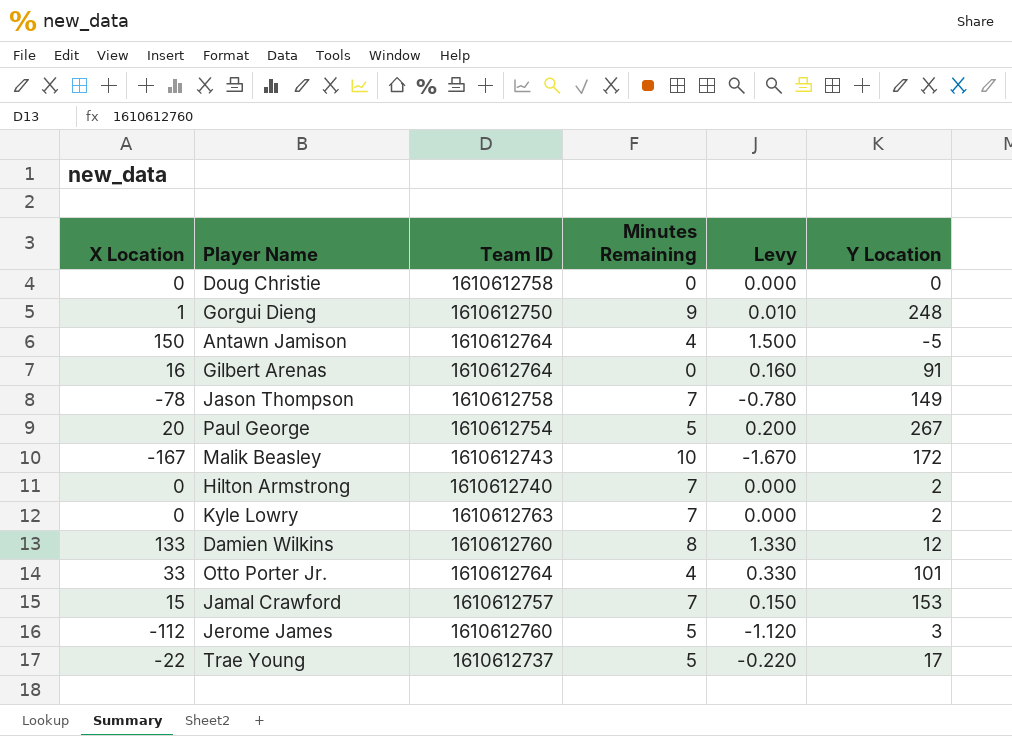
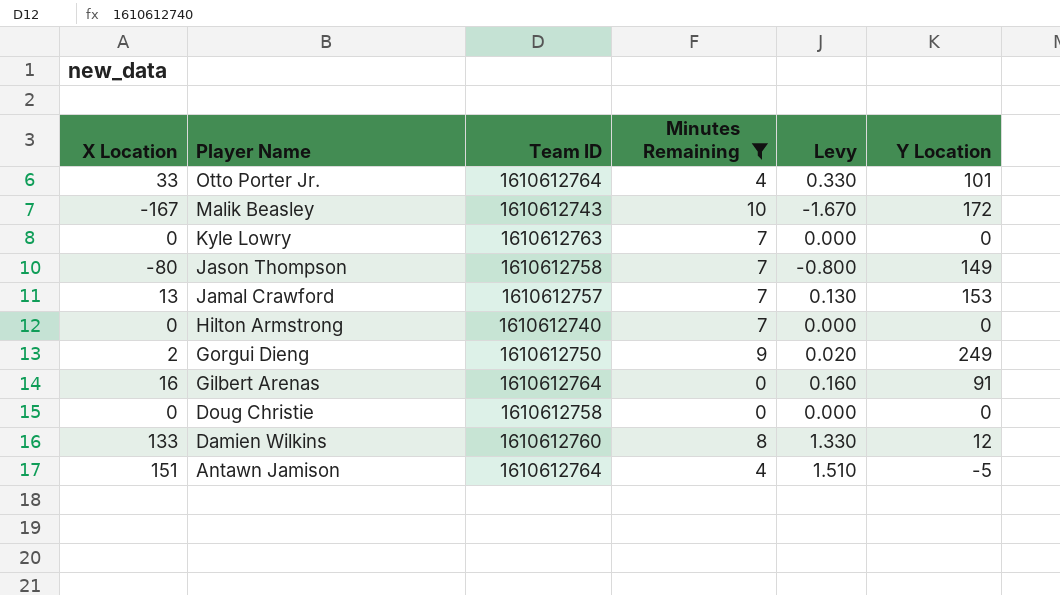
filter: none -> Minutes Remaining != 5
row order: none -> Player Name descending
Kyle Lowry | Y Location: 2 -> 0
Jason Thompson | X Location: -78 -> -80
Jason Thompson | Levy: -0.780 -> -0.800
Jamal Crawford | X Location: 15 -> 13
Jamal Crawford | Levy: 0.150 -> 0.130
Hilton Armstrong | Y Location: 2 -> 0
Gorgui Dieng | X Location: 1 -> 2
Gorgui Dieng | Levy: 0.010 -> 0.020
Gorgui Dieng | Y Location: 248 -> 249
Antawn Jamison | X Location: 150 -> 151
Antawn Jamison | Levy: 1.500 -> 1.510

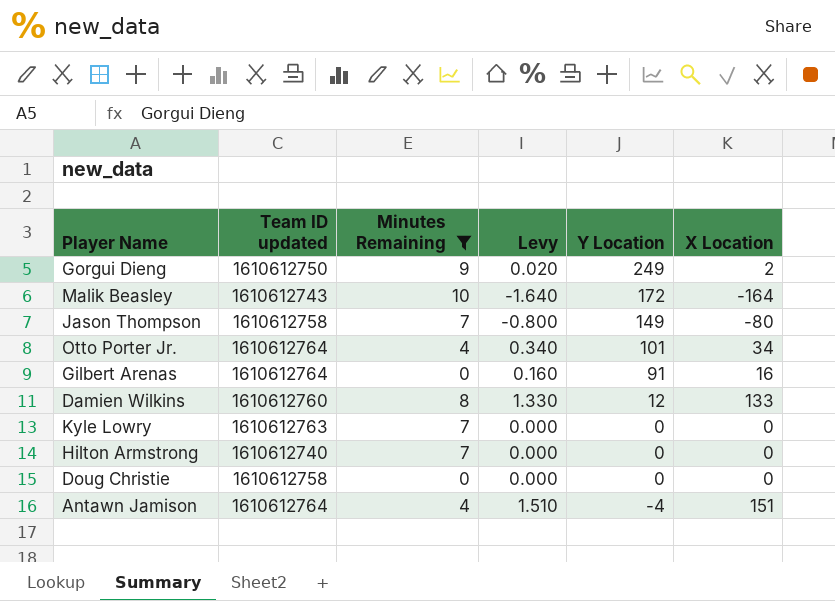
row order: Player Name descending -> Y Location descending
column name: Team ID -> Team ID updated
column X Location | position: 1 -> 6
row Jamal Crawford: 13 | 1610612757 | 7 | 0.130 | 153 -> none
Malik Beasley | Levy: -1.670 -> -1.640
Malik Beasley | X Location: -167 -> -164
Otto Porter Jr. | Levy: 0.330 -> 0.340
Otto Porter Jr. | X Location: 33 -> 34
Antawn Jamison | Y Location: -5 -> -4

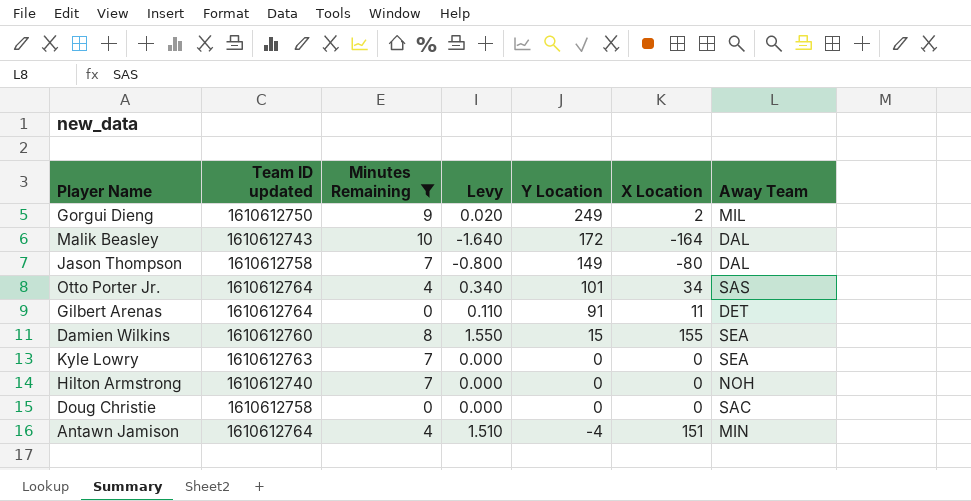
column Away Team | position: none -> 7
Gilbert Arenas | Levy: 0.160 -> 0.110
Gilbert Arenas | X Location: 16 -> 11
Damien Wilkins | Levy: 1.330 -> 1.550
Damien Wilkins | Y Location: 12 -> 15
Damien Wilkins | X Location: 133 -> 155

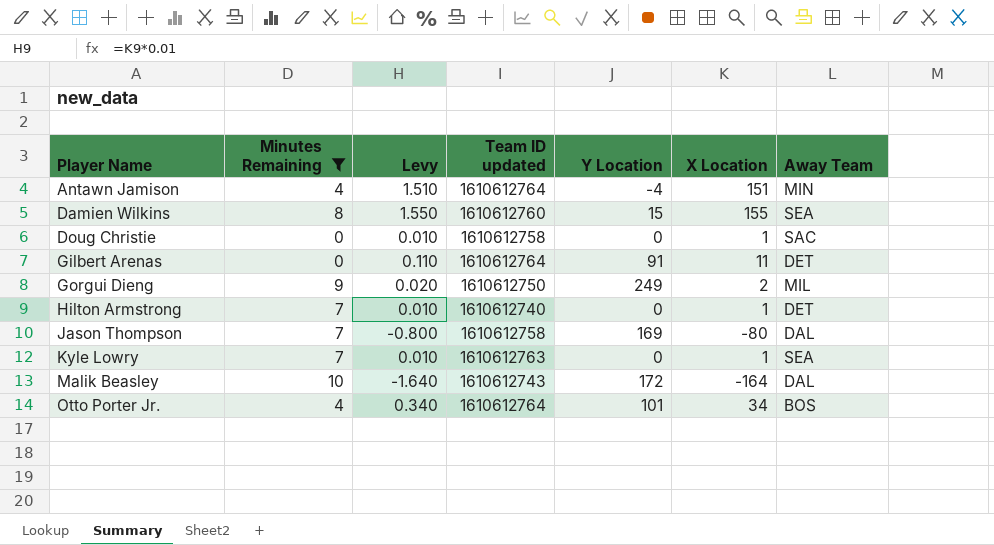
row order: Y Location descending -> Player Name ascending
column Team ID updated | position: 2 -> 4
Doug Christie | Levy: 0.000 -> 0.010
Doug Christie | X Location: 0 -> 1
Hilton Armstrong | Levy: 0.000 -> 0.010
Hilton Armstrong | X Location: 0 -> 1
Hilton Armstrong | Away Team: NOH -> DET
Jason Thompson | Y Location: 149 -> 169
Kyle Lowry | Levy: 0.000 -> 0.010
Kyle Lowry | X Location: 0 -> 1
Otto Porter Jr. | Away Team: SAS -> BOS

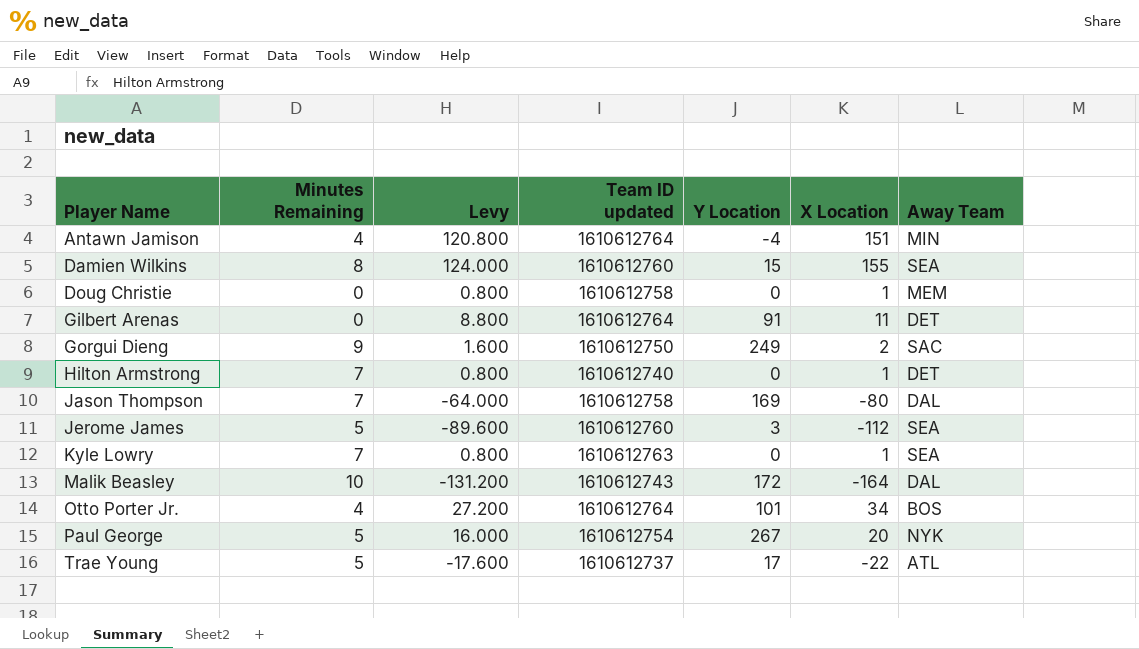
filter: Minutes Remaining != 5 -> none
column Levy | formula: [X Location] * 0.01 -> [X Location] * 0.8
Doug Christie | Away Team: SAC -> MEM
Gorgui Dieng | Away Team: MIL -> SAC

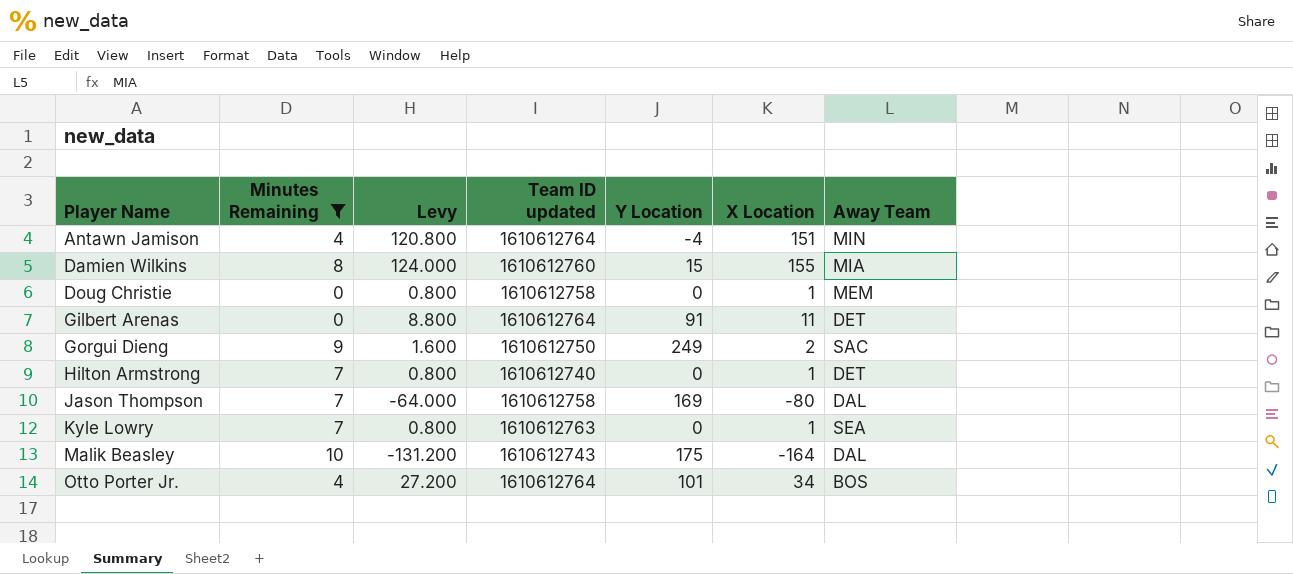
filter: none -> Minutes Remaining != 5
Damien Wilkins | Away Team: SEA -> MIA
Malik Beasley | Y Location: 172 -> 175

